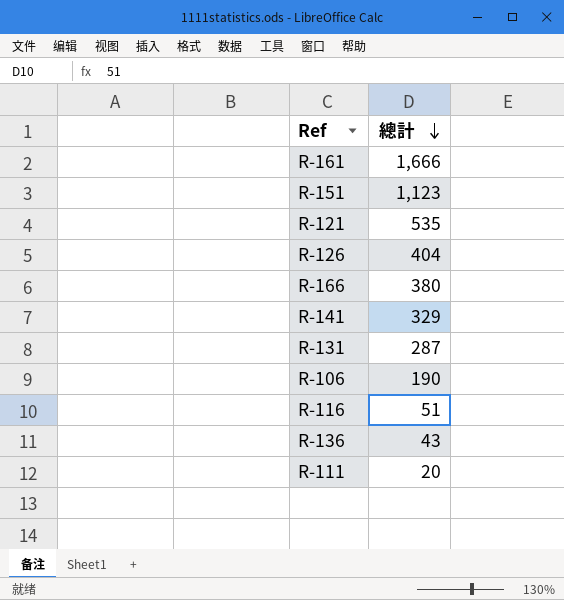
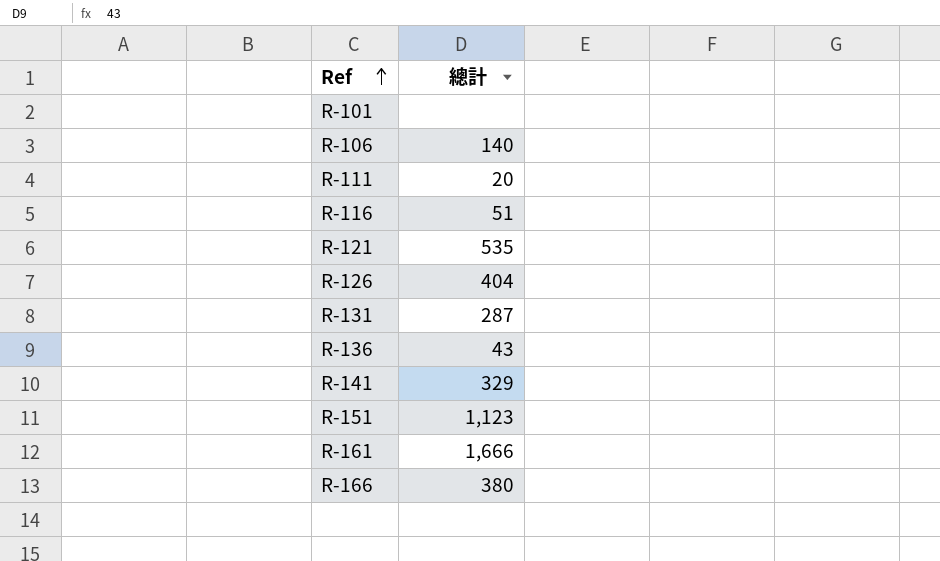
row order: 總計 descending -> Ref ascending
row R-101: none -> none
R-106 | 總計: 190 -> 140

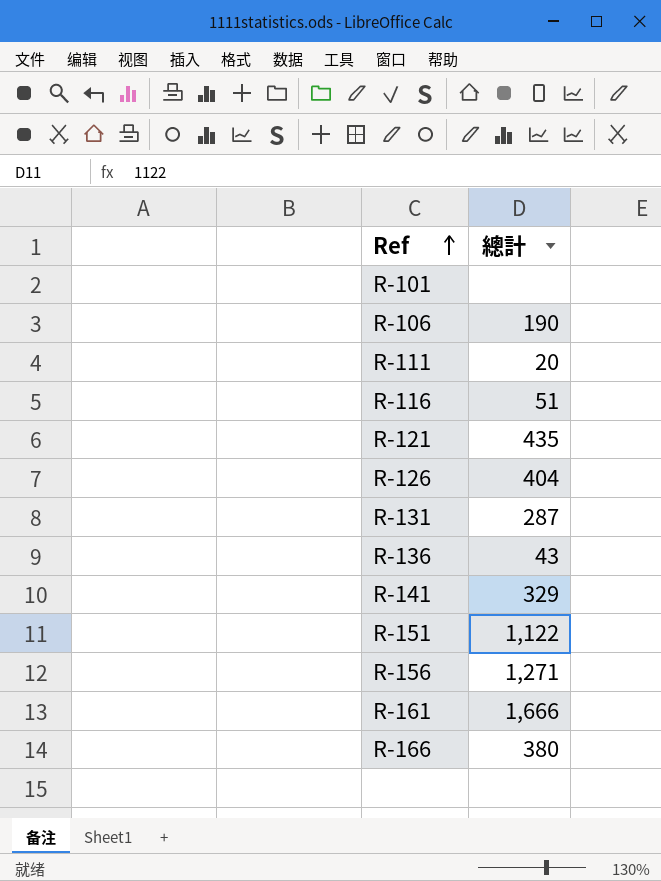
R-106 | 總計: 140 -> 190
R-121 | 總計: 535 -> 435
R-151 | 總計: 1,123 -> 1,122
row R-156: none -> 1,271

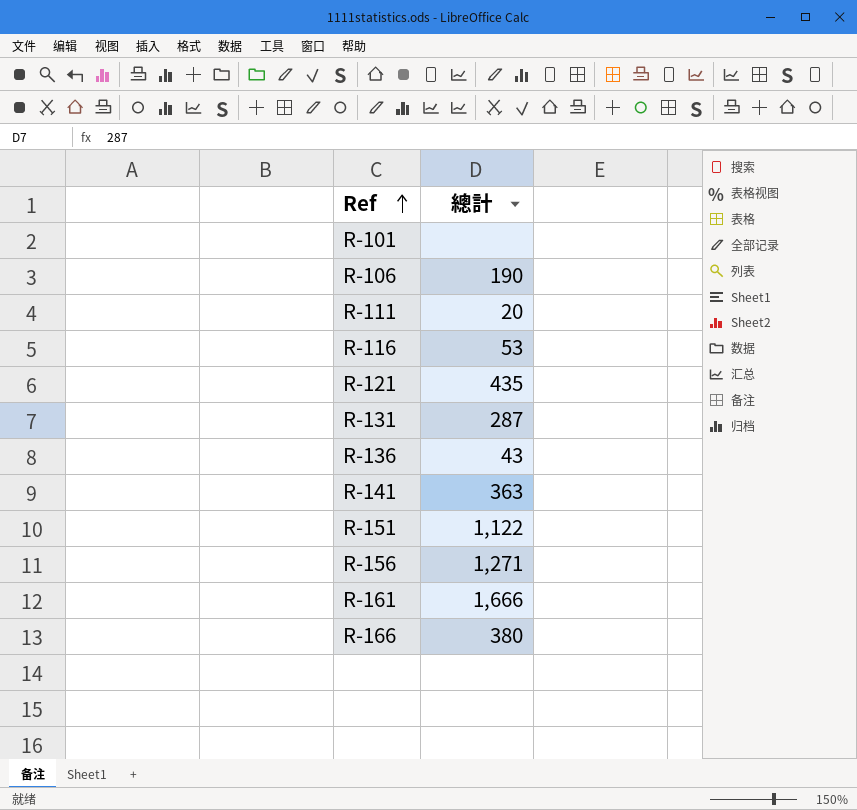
row R-126: 404 -> none
R-116 | 總計: 51 -> 53
R-141 | 總計: 329 -> 363

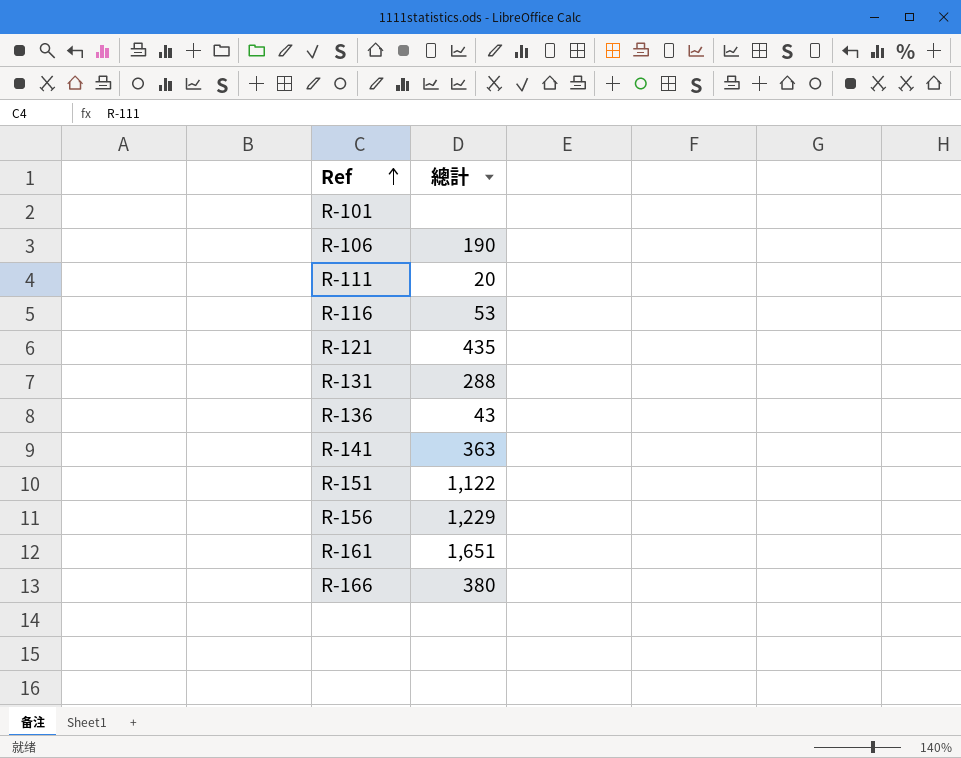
R-131 | 總計: 287 -> 288
R-156 | 總計: 1,271 -> 1,229
R-161 | 總計: 1,666 -> 1,651

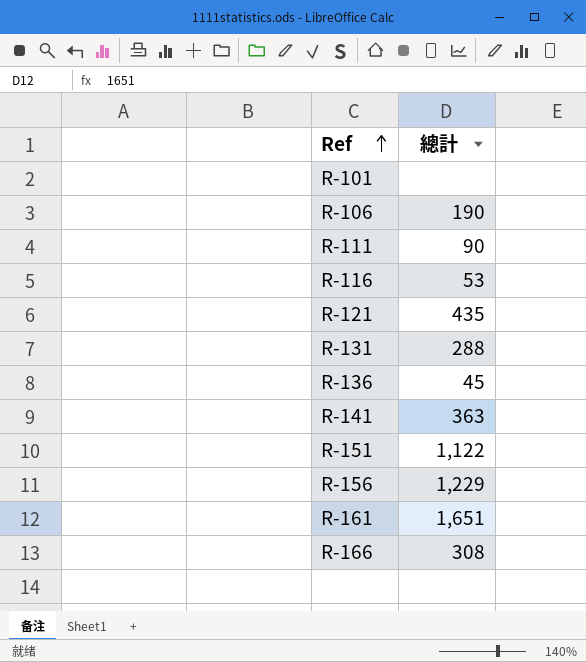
R-111 | 總計: 20 -> 90
R-136 | 總計: 43 -> 45
R-166 | 總計: 380 -> 308

